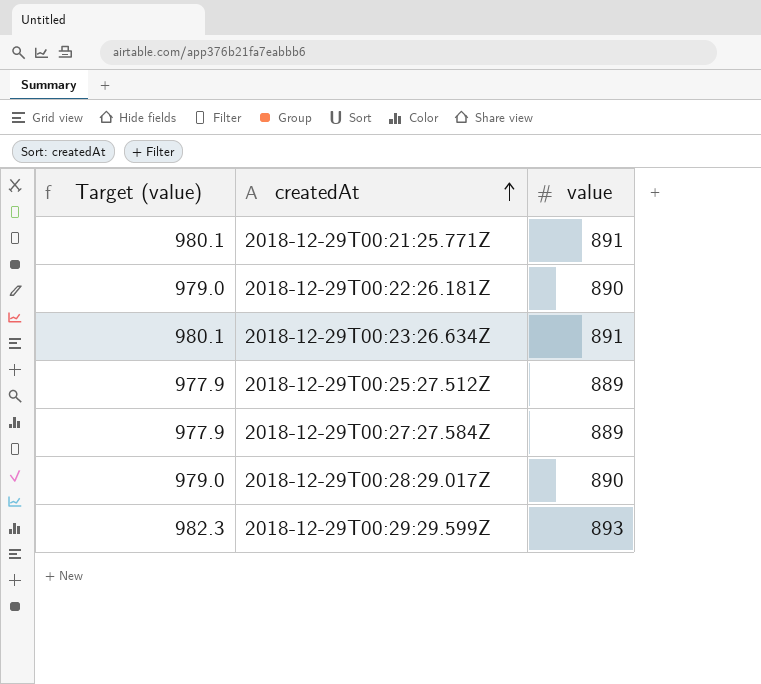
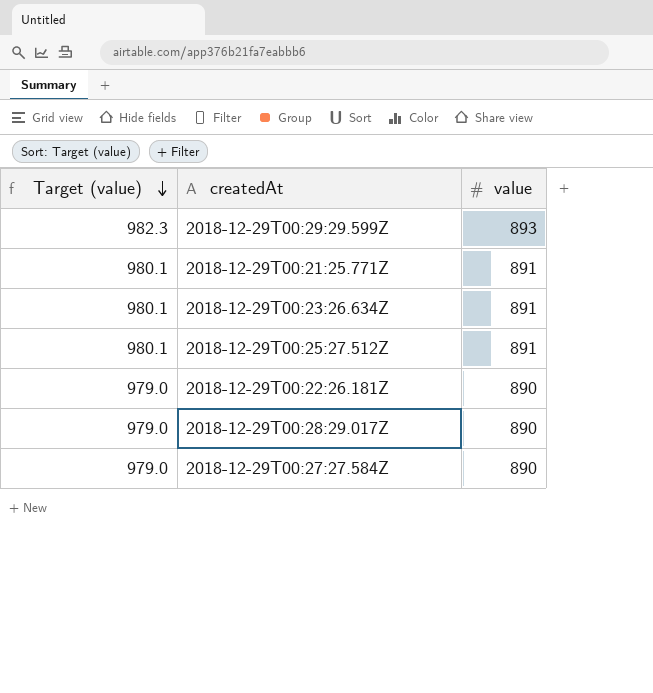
row order: createdAt ascending -> Target (value) descending
2018-12-29T00:25:27.512Z | Target (value): 977.9 -> 980.1
2018-12-29T00:25:27.512Z | value: 889 -> 891
2018-12-29T00:27:27.584Z | Target (value): 977.9 -> 979.0
2018-12-29T00:27:27.584Z | value: 889 -> 890

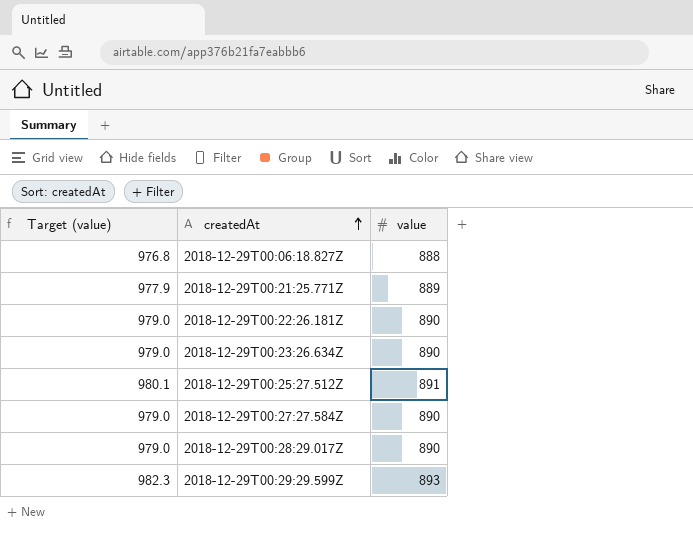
row order: Target (value) descending -> createdAt ascending
row 2018-12-29T00:06:18.827Z: none -> 976.8 | 888
2018-12-29T00:21:25.771Z | Target (value): 980.1 -> 977.9
2018-12-29T00:21:25.771Z | value: 891 -> 889
2018-12-29T00:23:26.634Z | Target (value): 980.1 -> 979.0
2018-12-29T00:23:26.634Z | value: 891 -> 890

